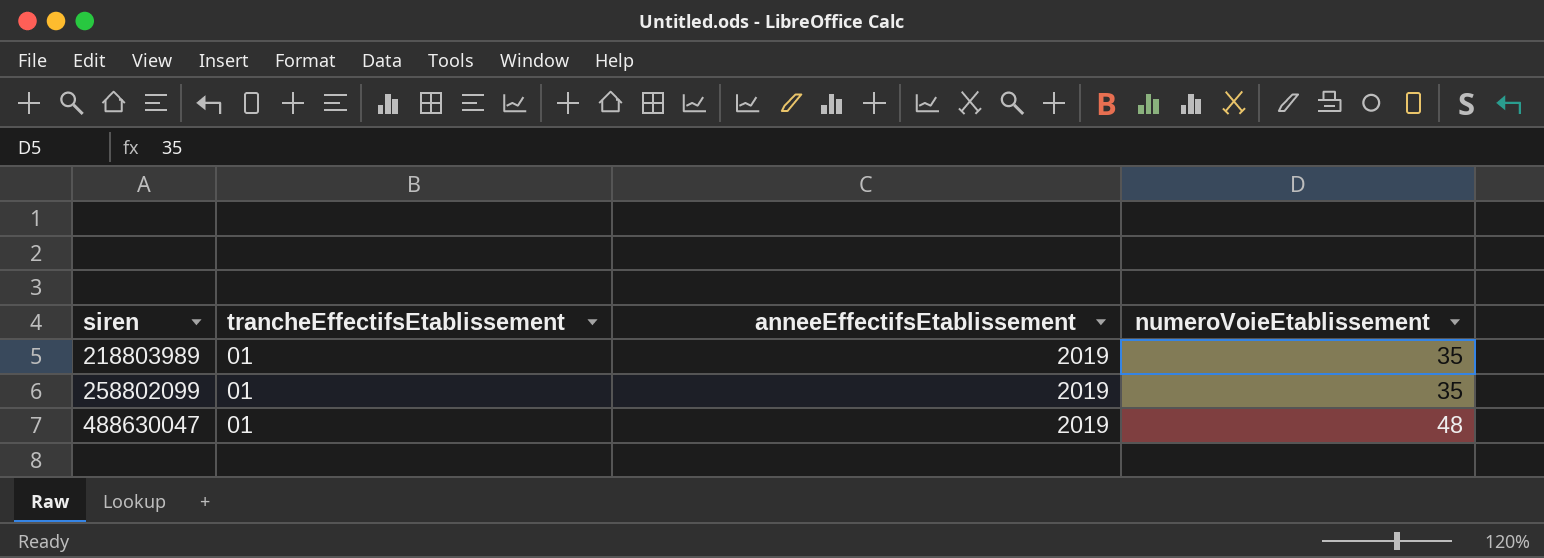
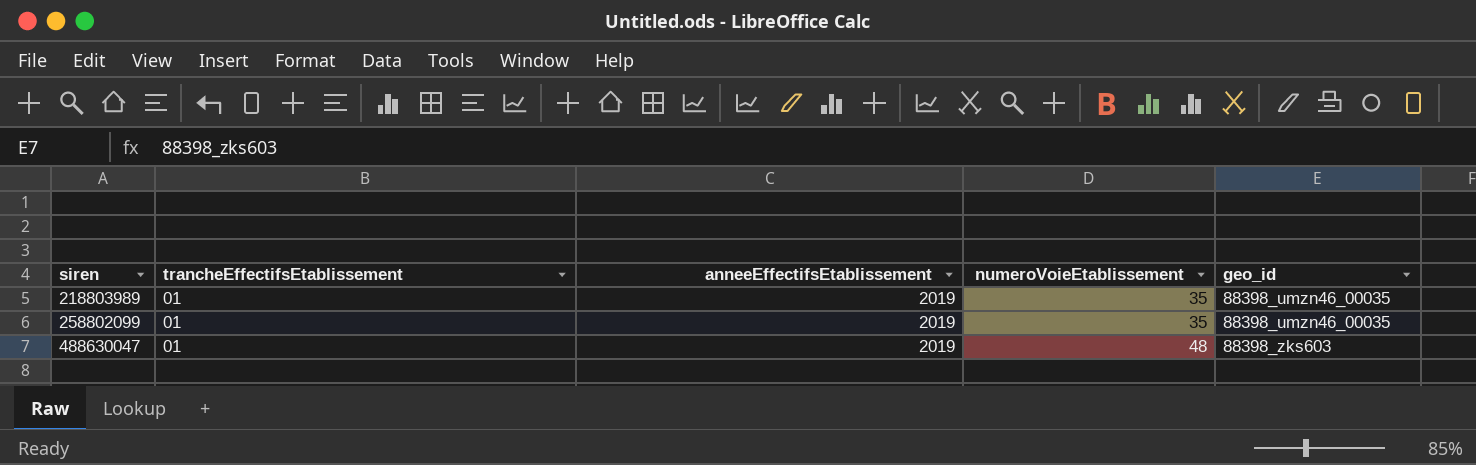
column geo_id | position: none -> 5

